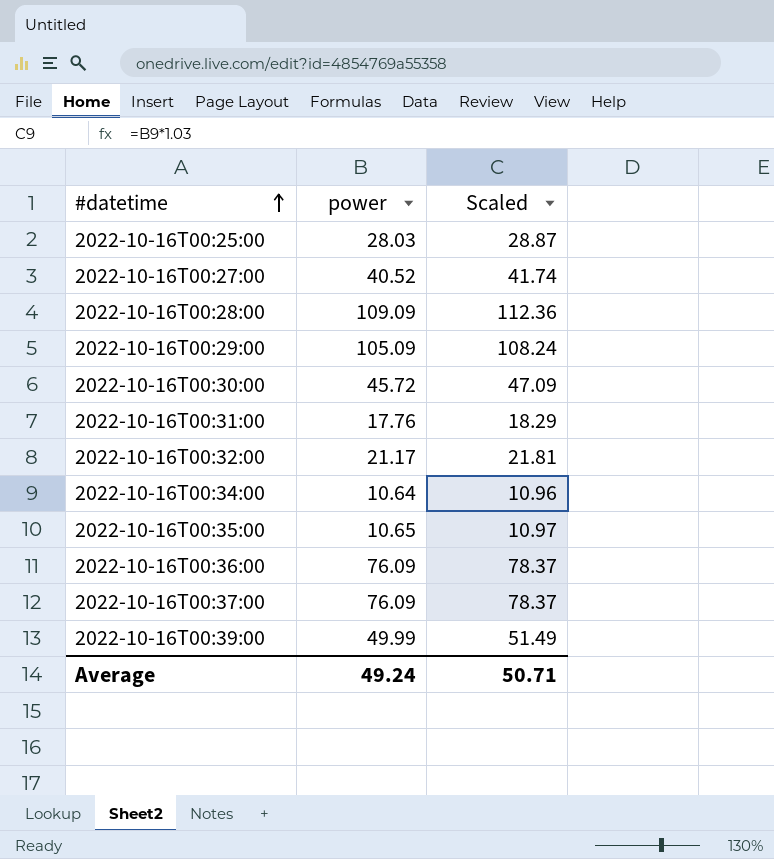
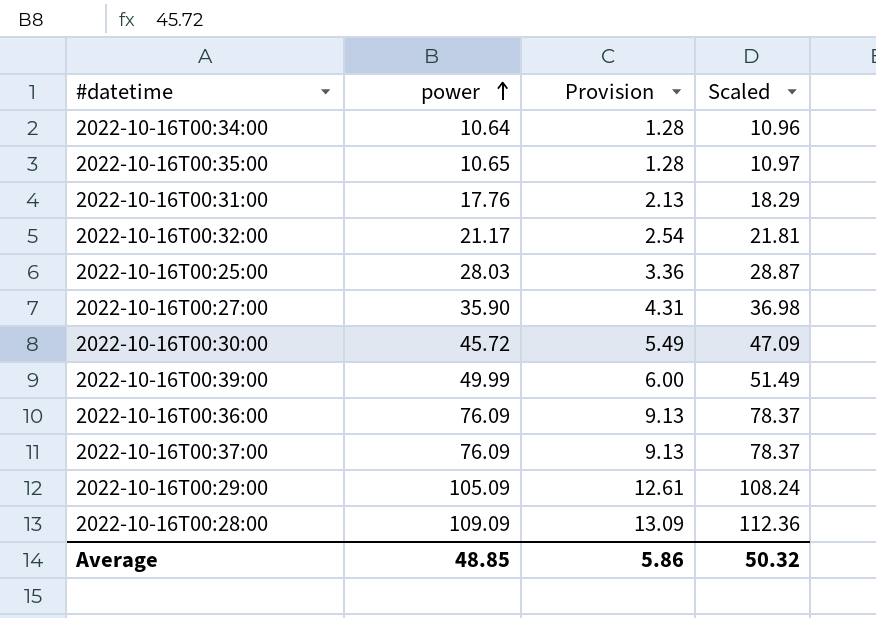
row order: #datetime ascending -> power ascending
column Provision | formula: none -> [power] * 0.12
2022-10-16T00:27:00 | power: 40.52 -> 35.90
2022-10-16T00:27:00 | Scaled: 41.74 -> 36.98
Average | power: 49.24 -> 48.85
Average | Scaled: 50.71 -> 50.32

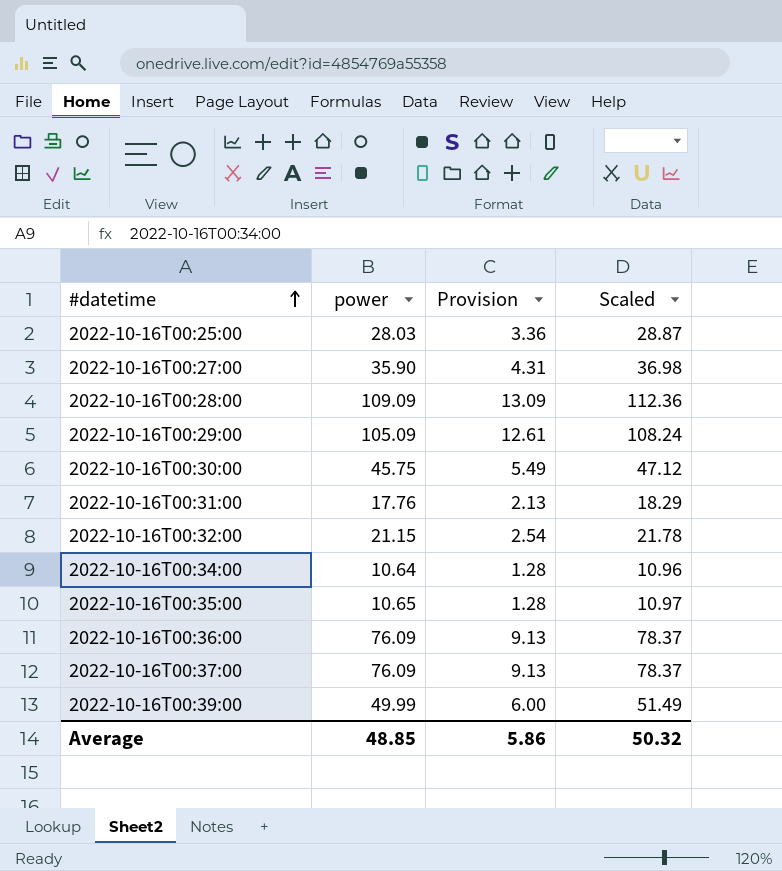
row order: power ascending -> #datetime ascending
2022-10-16T00:30:00 | power: 45.72 -> 45.75
2022-10-16T00:30:00 | Scaled: 47.09 -> 47.12
2022-10-16T00:32:00 | power: 21.17 -> 21.15
2022-10-16T00:32:00 | Scaled: 21.81 -> 21.78

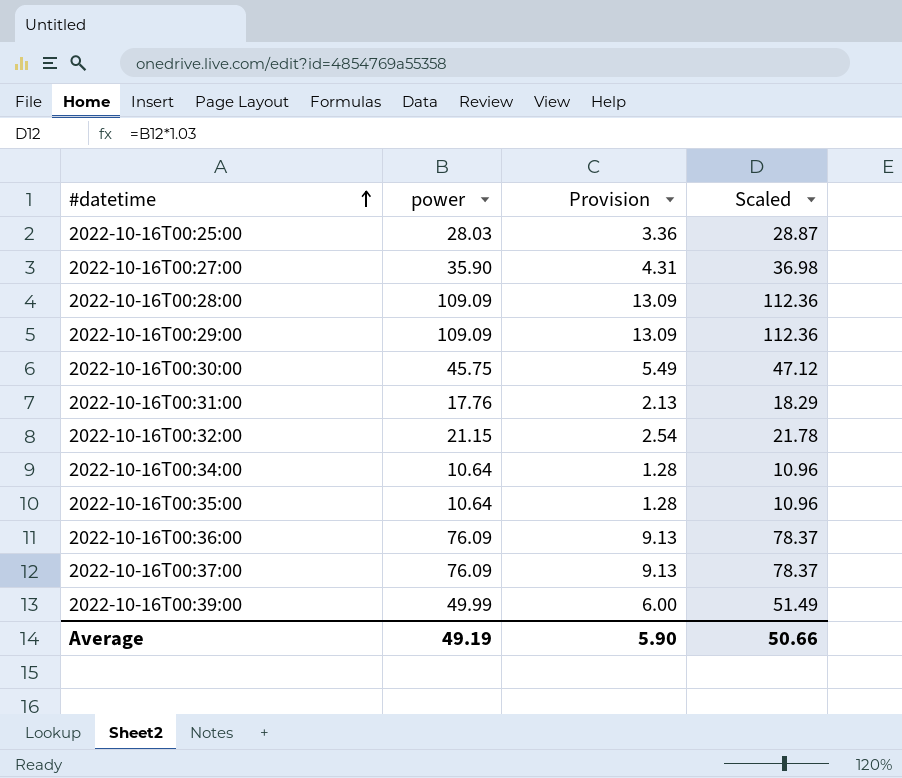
2022-10-16T00:29:00 | power: 105.09 -> 109.09
2022-10-16T00:29:00 | Provision: 12.61 -> 13.09
2022-10-16T00:29:00 | Scaled: 108.24 -> 112.36
2022-10-16T00:35:00 | power: 10.65 -> 10.64
2022-10-16T00:35:00 | Scaled: 10.97 -> 10.96
Average | power: 48.85 -> 49.19
Average | Provision: 5.86 -> 5.90
Average | Scaled: 50.32 -> 50.66

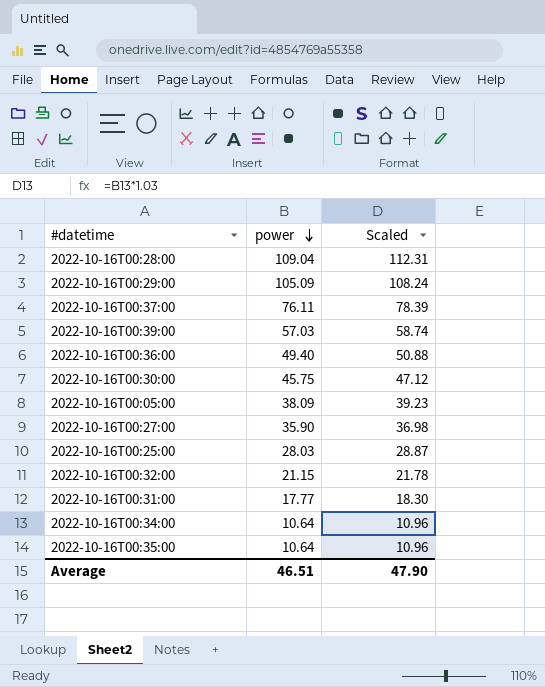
row order: #datetime ascending -> power descending
column Provision | formula: [power] * 0.12 -> none
2022-10-16T00:28:00 | power: 109.09 -> 109.04
2022-10-16T00:28:00 | Scaled: 112.36 -> 112.31
2022-10-16T00:29:00 | power: 109.09 -> 105.09
2022-10-16T00:29:00 | Scaled: 112.36 -> 108.24
2022-10-16T00:37:00 | power: 76.09 -> 76.11
2022-10-16T00:37:00 | Scaled: 78.37 -> 78.39
2022-10-16T00:39:00 | power: 49.99 -> 57.03
2022-10-16T00:39:00 | Scaled: 51.49 -> 58.74
2022-10-16T00:36:00 | power: 76.09 -> 49.40
2022-10-16T00:36:00 | Scaled: 78.37 -> 50.88
row 2022-10-16T00:05:00: none -> 38.09 | 39.23
2022-10-16T00:31:00 | power: 17.76 -> 17.77
2022-10-16T00:31:00 | Scaled: 18.29 -> 18.30
Average | power: 49.19 -> 46.51
Average | Scaled: 50.66 -> 47.90

